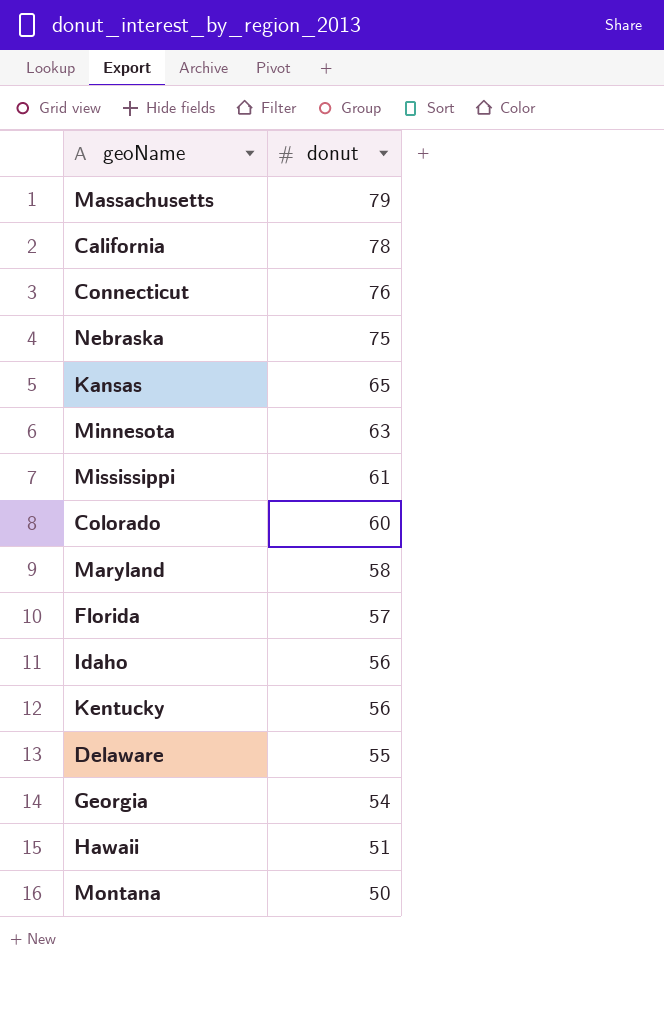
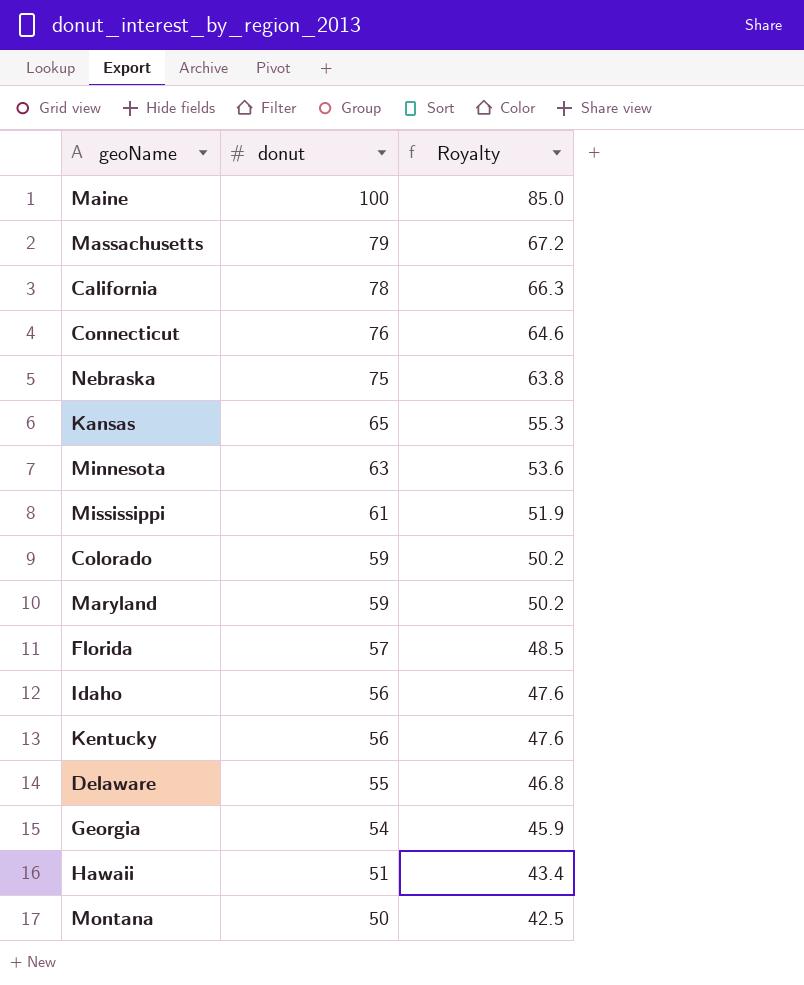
column Royalty | formula: none -> [donut] * 0.85
row Maine: none -> 100 | 85.0
Colorado | donut: 60 -> 59
Maryland | donut: 58 -> 59

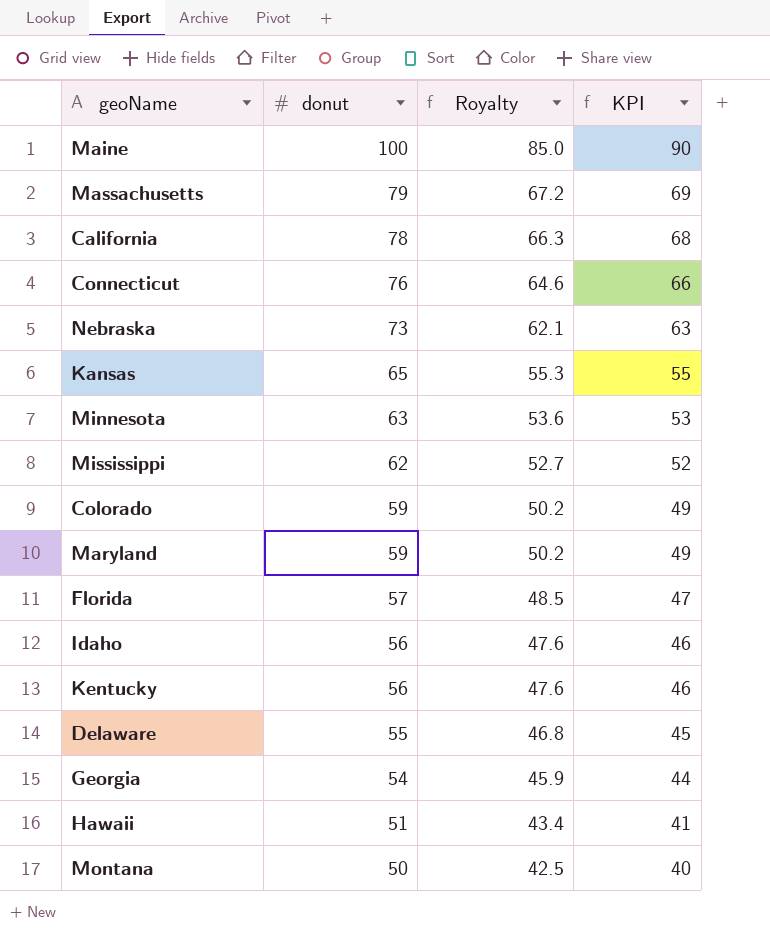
column KPI | formula: none -> [donut] - 10
Nebraska | donut: 75 -> 73
Nebraska | Royalty: 63.8 -> 62.1
Mississippi | donut: 61 -> 62
Mississippi | Royalty: 51.9 -> 52.7

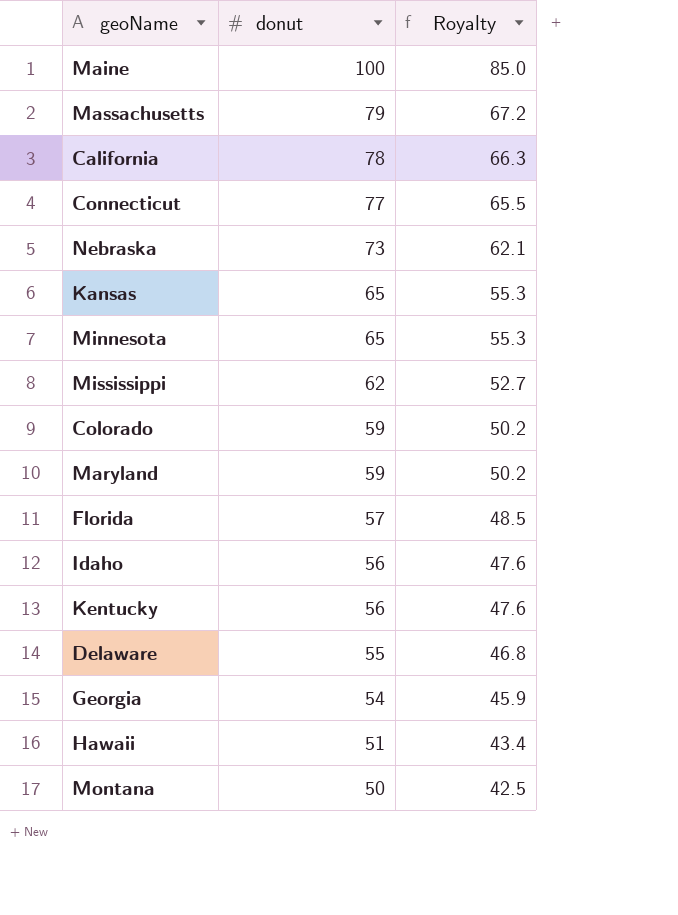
column KPI | formula: [donut] - 10 -> none
Connecticut | donut: 76 -> 77
Connecticut | Royalty: 64.6 -> 65.5
Minnesota | donut: 63 -> 65
Minnesota | Royalty: 53.6 -> 55.3

